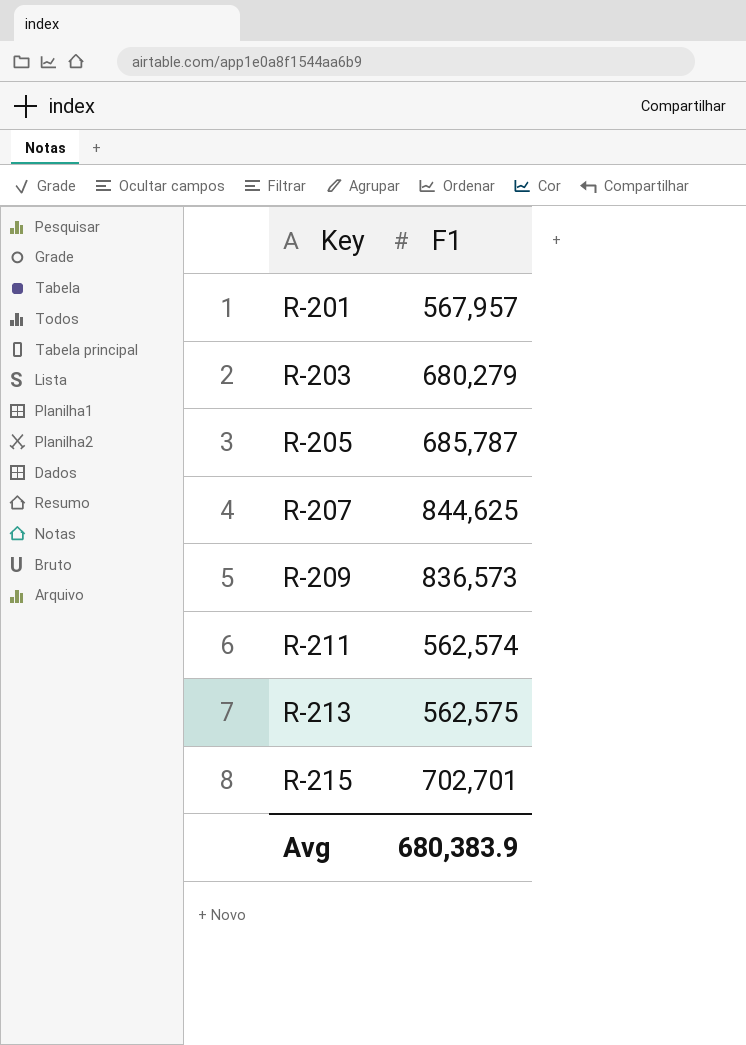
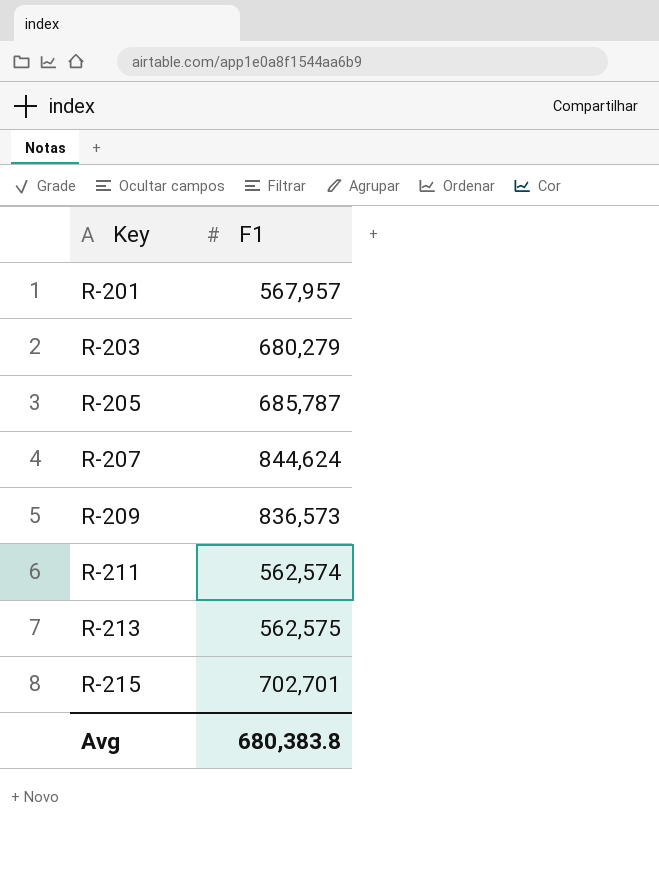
R-207 | F1: 844,625 -> 844,624
Avg | F1: 680,383.9 -> 680,383.8

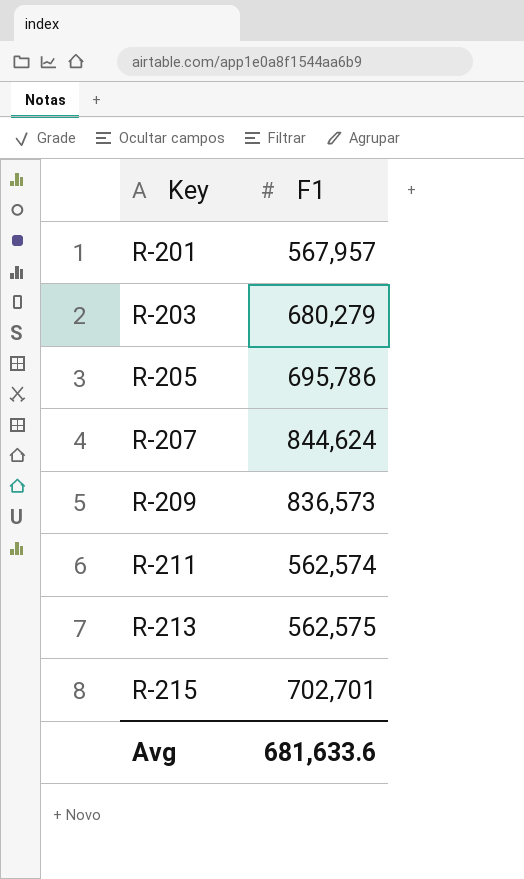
R-205 | F1: 685,787 -> 695,786
Avg | F1: 680,383.8 -> 681,633.6

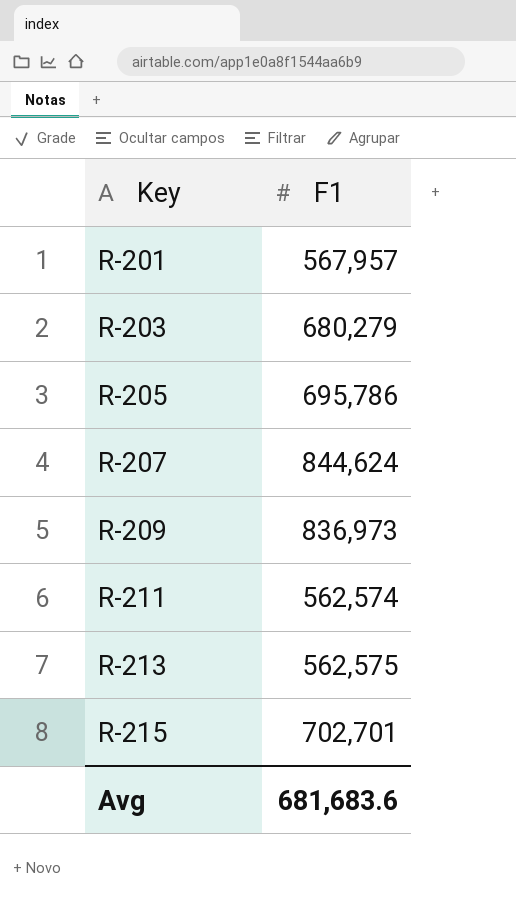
R-209 | F1: 836,573 -> 836,973
Avg | F1: 681,633.6 -> 681,683.6

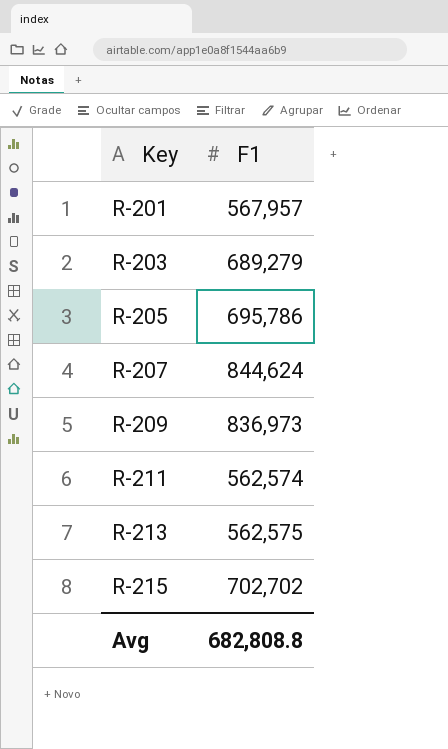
R-203 | F1: 680,279 -> 689,279
R-215 | F1: 702,701 -> 702,702
Avg | F1: 681,683.6 -> 682,808.8

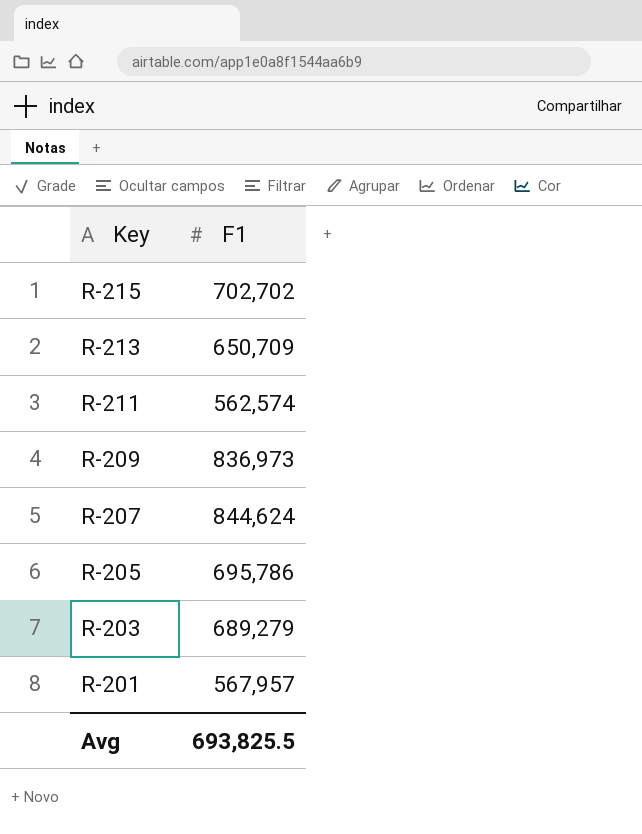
row order: Key ascending -> Key descending
R-213 | F1: 562,575 -> 650,709
Avg | F1: 682,808.8 -> 693,825.5

